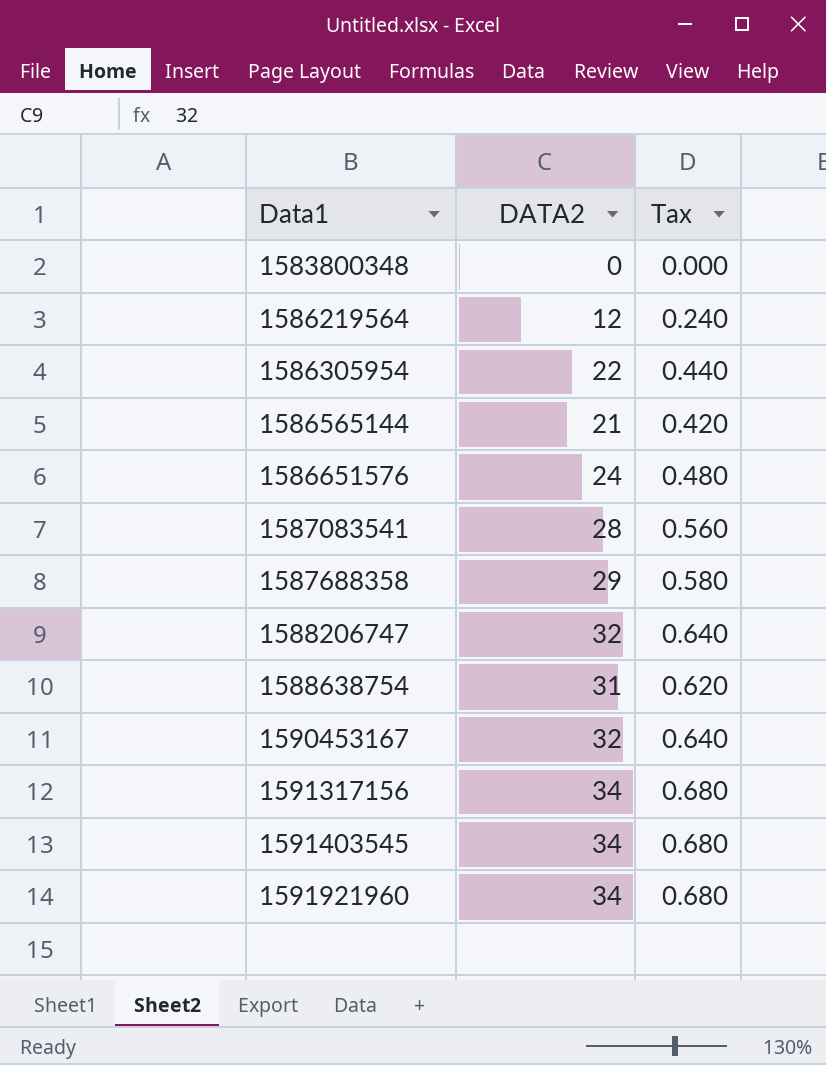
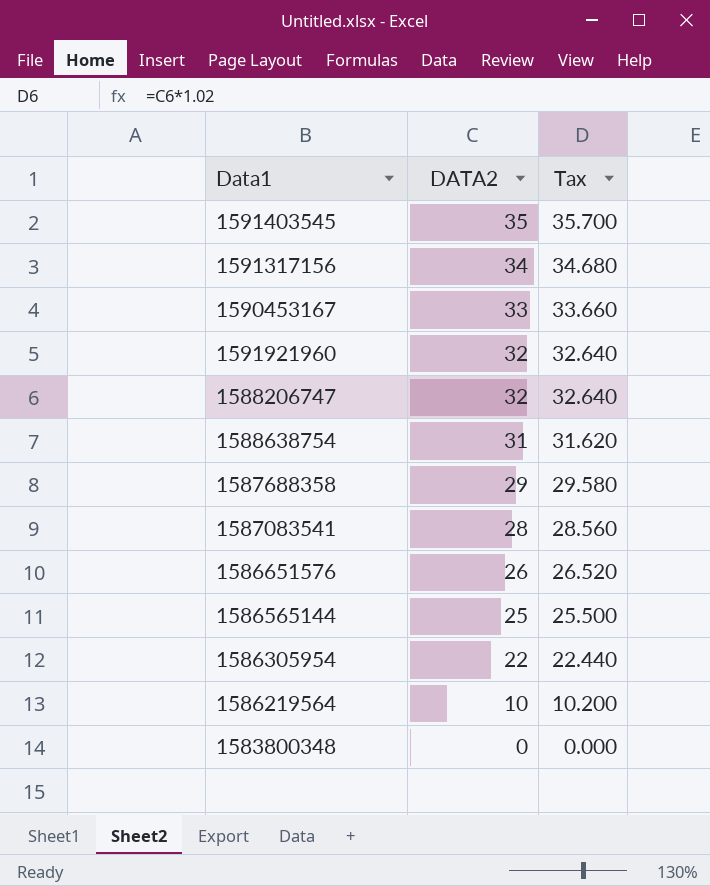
row order: Data1 ascending -> DATA2 descending
column Tax | formula: [DATA2] * 0.02 -> [DATA2] * 1.02
1591403545 | DATA2: 34 -> 35
1590453167 | DATA2: 32 -> 33
1591921960 | DATA2: 34 -> 32
1586651576 | DATA2: 24 -> 26
1586565144 | DATA2: 21 -> 25
1586219564 | DATA2: 12 -> 10

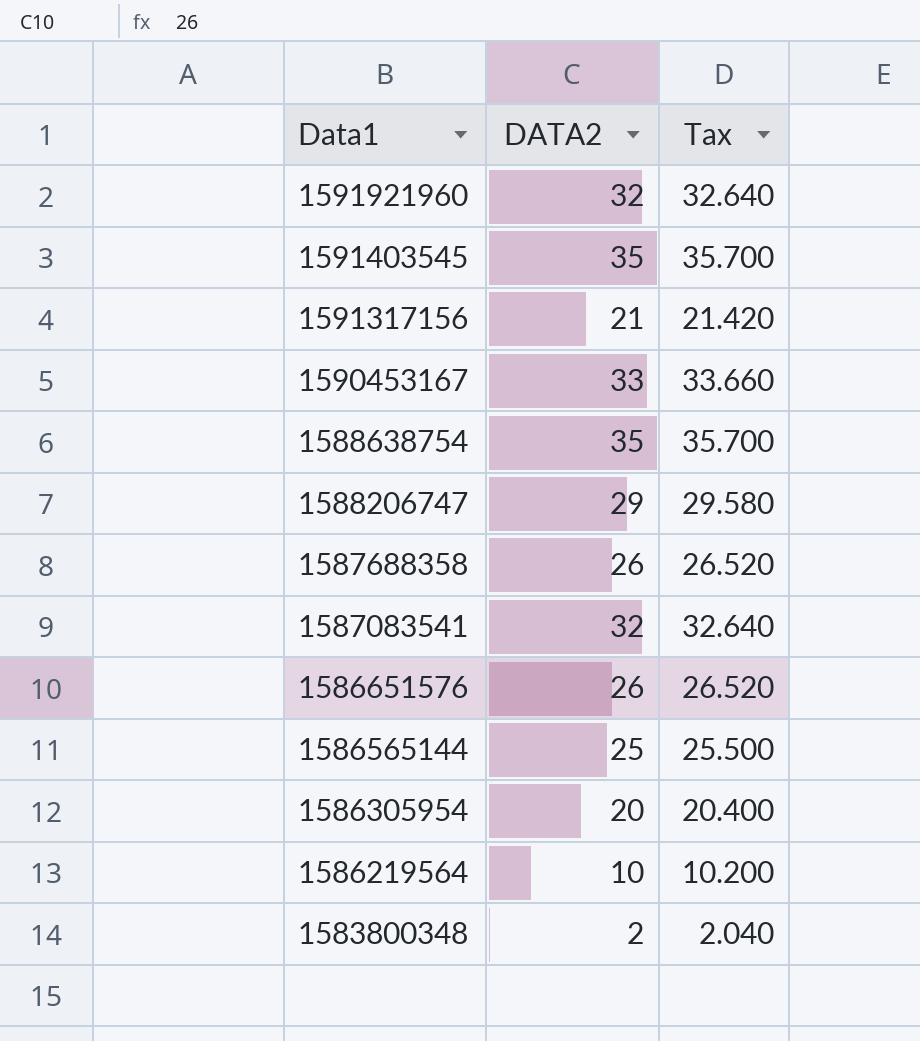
row order: DATA2 descending -> Data1 descending
1591317156 | DATA2: 34 -> 21
1591317156 | Tax: 34.680 -> 21.420
1588638754 | DATA2: 31 -> 35
1588638754 | Tax: 31.620 -> 35.700
1588206747 | DATA2: 32 -> 29
1588206747 | Tax: 32.640 -> 29.580
1587688358 | DATA2: 29 -> 26
1587688358 | Tax: 29.580 -> 26.520
1587083541 | DATA2: 28 -> 32
1587083541 | Tax: 28.560 -> 32.640
1586305954 | DATA2: 22 -> 20
1586305954 | Tax: 22.440 -> 20.400
1583800348 | DATA2: 0 -> 2
1583800348 | Tax: 0.000 -> 2.040

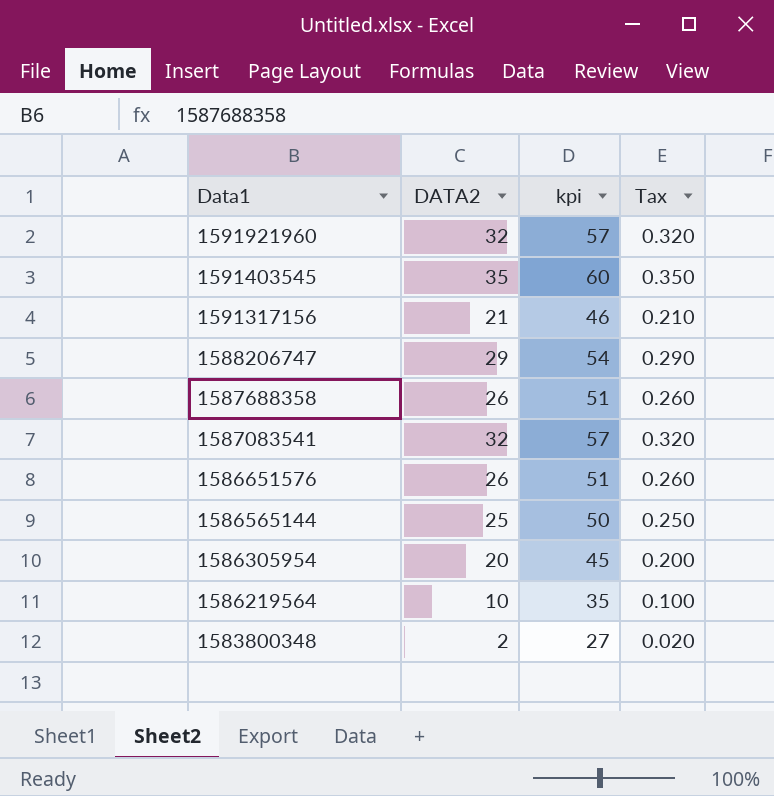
column kpi | formula: none -> [DATA2] + 25
column Tax | formula: [DATA2] * 1.02 -> [DATA2] * 0.01
row 1590453167: 33 | 33.660 -> none
row 1588638754: 35 | 35.700 -> none

